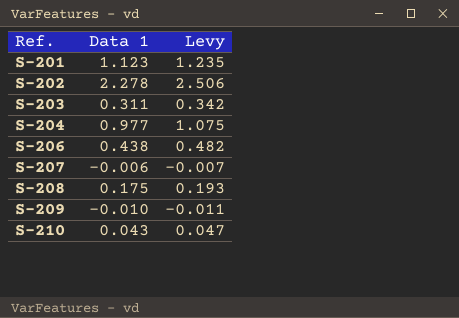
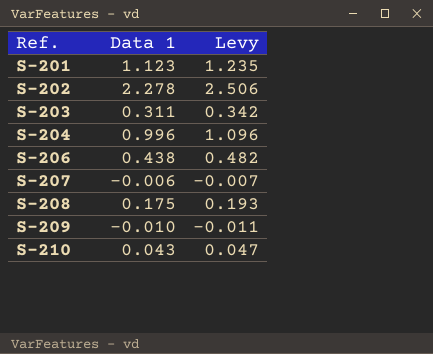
S-204 | Data 1: 0.977 -> 0.996
S-204 | Levy: 1.075 -> 1.096

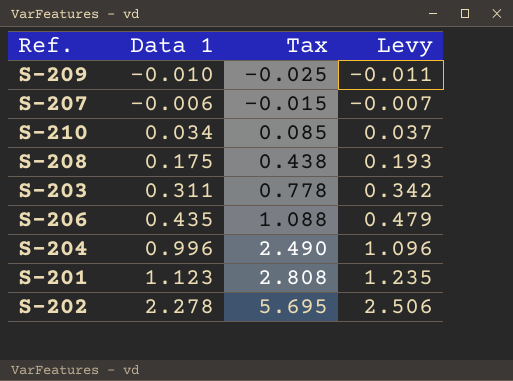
row order: Ref. ascending -> Data 1 ascending
column Tax | formula: none -> [Data 1] * 2.5
S-210 | Data 1: 0.043 -> 0.034
S-210 | Levy: 0.047 -> 0.037
S-206 | Data 1: 0.438 -> 0.435
S-206 | Levy: 0.482 -> 0.479

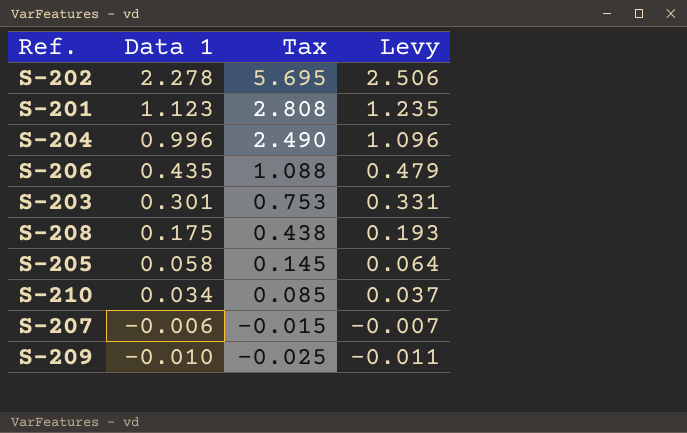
row order: Data 1 ascending -> Data 1 descending
S-203 | Data 1: 0.311 -> 0.301
S-203 | Tax: 0.778 -> 0.753
S-203 | Levy: 0.342 -> 0.331
row S-205: none -> 0.058 | 0.145 | 0.064

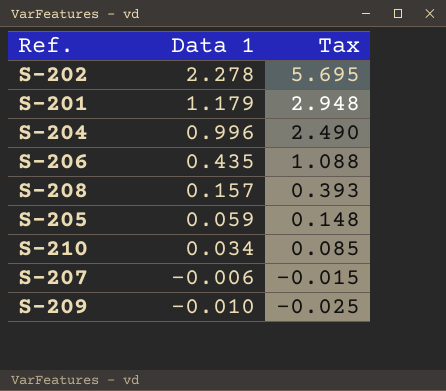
column Levy | formula: [Data 1] * 1.1 -> none
row S-203: 0.301 | 0.753 | 0.331 -> none
S-201 | Data 1: 1.123 -> 1.179
S-201 | Tax: 2.808 -> 2.948
S-208 | Data 1: 0.175 -> 0.157
S-208 | Tax: 0.438 -> 0.393
S-205 | Data 1: 0.058 -> 0.059
S-205 | Tax: 0.145 -> 0.148

